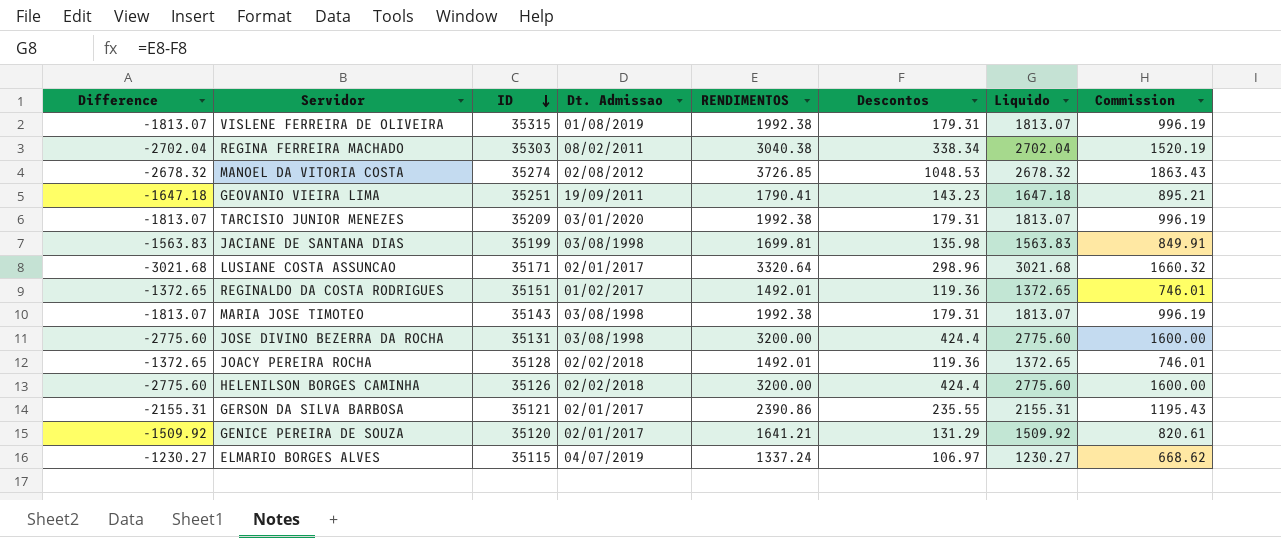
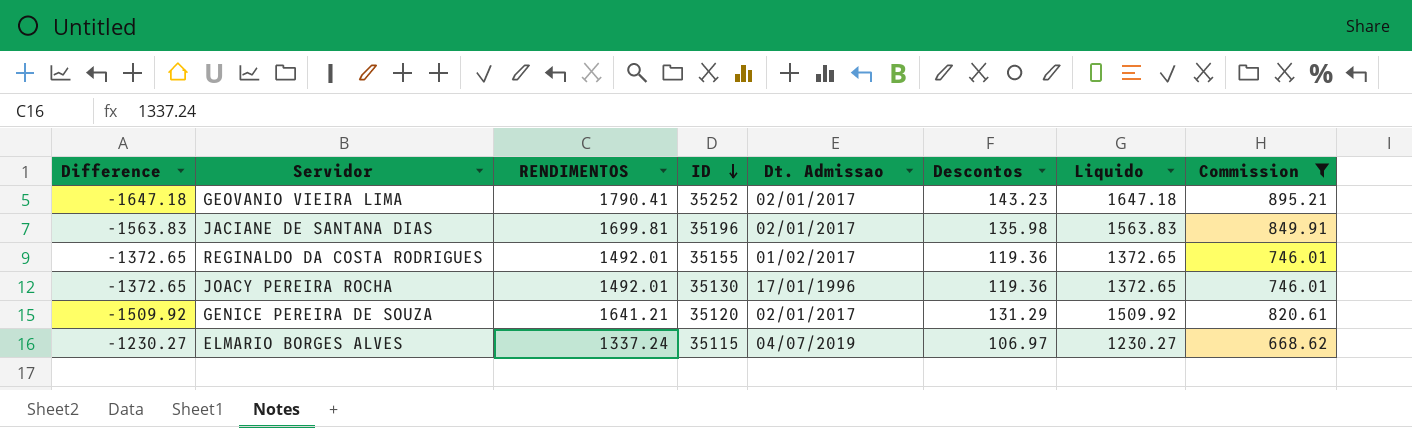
filter: none -> Commission <= 895.21
column RENDIMENTOS | position: 5 -> 3
GEOVANIO VIEIRA LIMA | ID: 35251 -> 35252
GEOVANIO VIEIRA LIMA | Dt. Admissao: 19/09/2011 -> 02/01/2017
JACIANE DE SANTANA DIAS | ID: 35199 -> 35196
JACIANE DE SANTANA DIAS | Dt. Admissao: 03/08/1998 -> 02/01/2017
REGINALDO DA COSTA RODRIGUES | ID: 35151 -> 35155
JOACY PEREIRA ROCHA | ID: 35128 -> 35130
JOACY PEREIRA ROCHA | Dt. Admissao: 02/02/2018 -> 17/01/1996

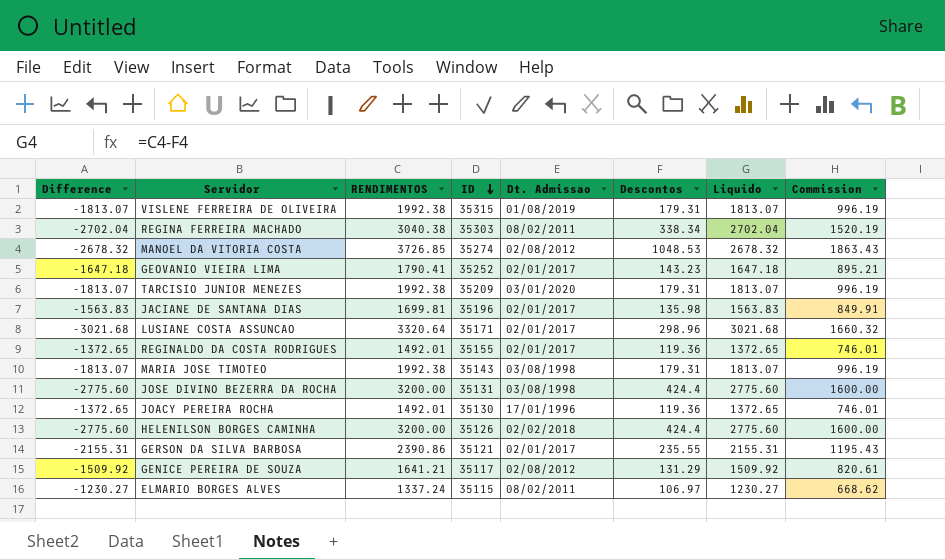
filter: Commission <= 895.21 -> none
REGINALDO DA COSTA RODRIGUES | Dt. Admissao: 01/02/2017 -> 02/01/2017
GENICE PEREIRA DE SOUZA | ID: 35120 -> 35117
GENICE PEREIRA DE SOUZA | Dt. Admissao: 02/01/2017 -> 02/08/2012
ELMARIO BORGES ALVES | Dt. Admissao: 04/07/2019 -> 08/02/2011

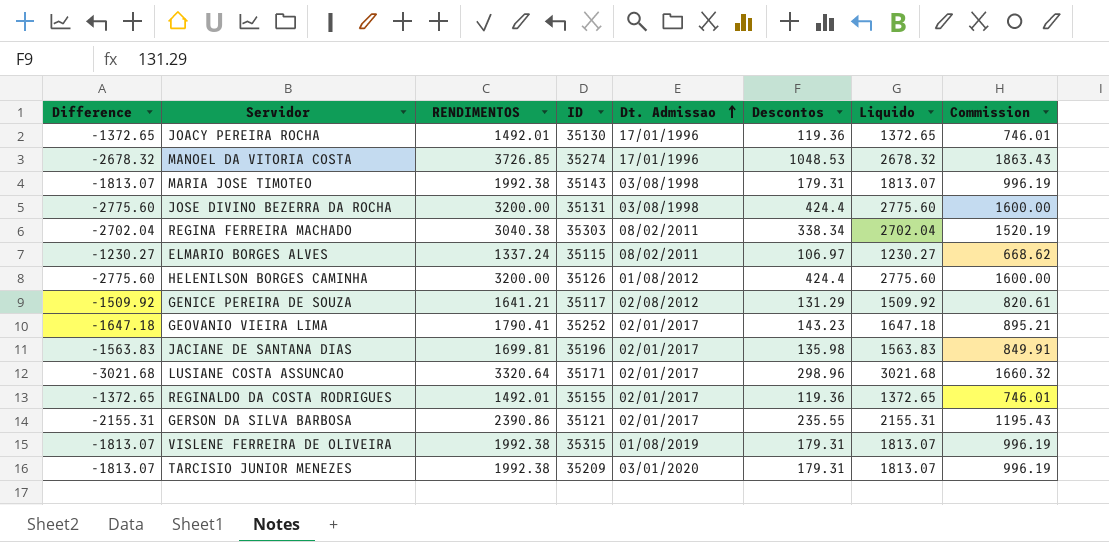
row order: ID descending -> Dt. Admissao ascending
MANOEL DA VITORIA COSTA | Dt. Admissao: 02/08/2012 -> 17/01/1996
HELENILSON BORGES CAMINHA | Dt. Admissao: 02/02/2018 -> 01/08/2012

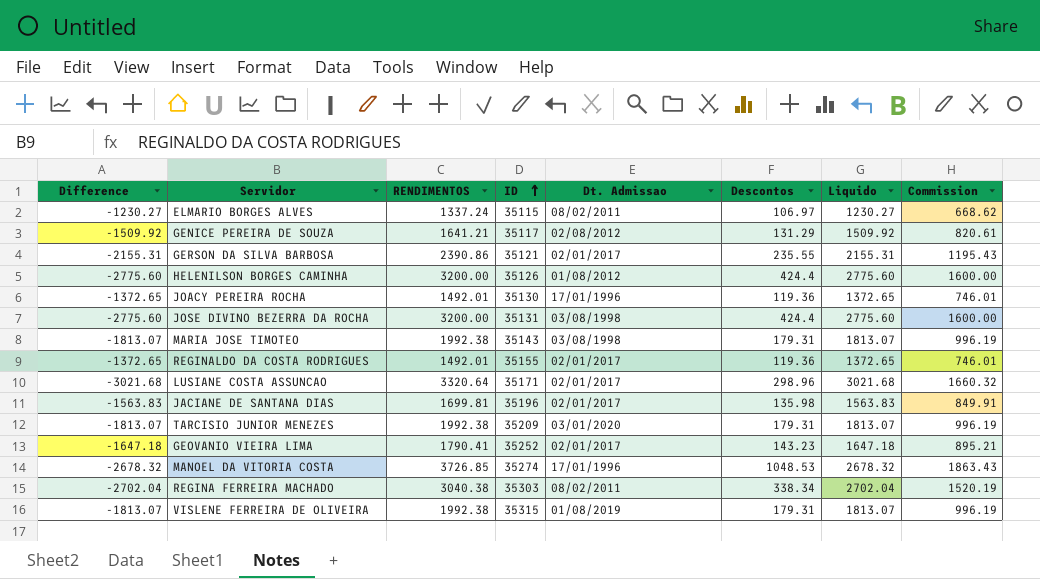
row order: Dt. Admissao ascending -> ID ascending

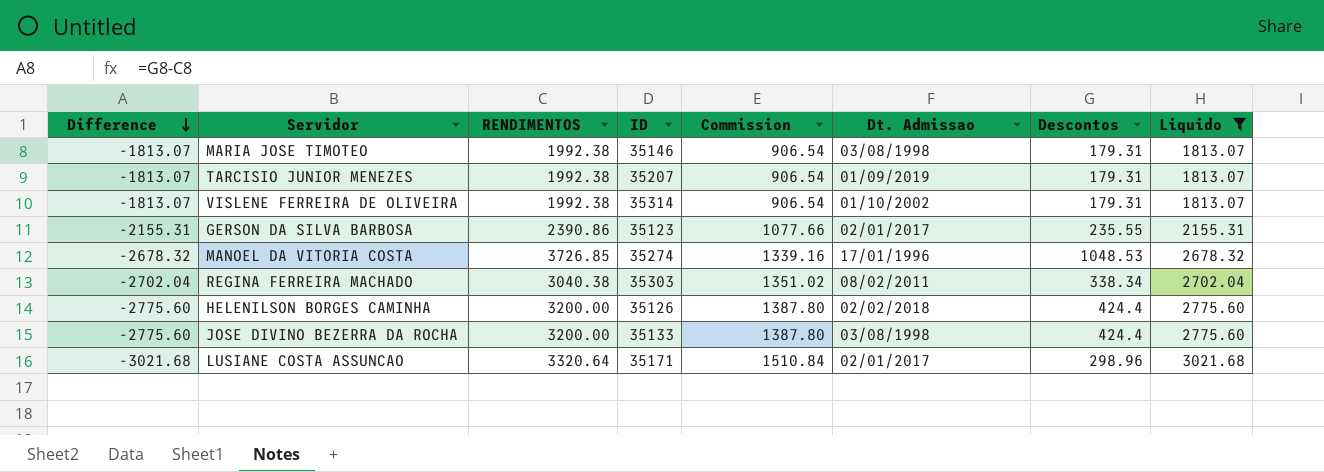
filter: none -> Liquido >= 1813.07
row order: ID ascending -> Difference descending
column Commission | formula: [RENDIMENTOS] * 0.5 -> [Liquido] * 0.5
column Commission | position: 8 -> 5
MARIA JOSE TIMOTEO | ID: 35143 -> 35146
TARCISIO JUNIOR MENEZES | ID: 35209 -> 35207
TARCISIO JUNIOR MENEZES | Dt. Admissao: 03/01/2020 -> 01/09/2019
VISLENE FERREIRA DE OLIVEIRA | ID: 35315 -> 35314
VISLENE FERREIRA DE OLIVEIRA | Dt. Admissao: 01/08/2019 -> 01/10/2002
GERSON DA SILVA BARBOSA | ID: 35121 -> 35123
HELENILSON BORGES CAMINHA | Dt. Admissao: 01/08/2012 -> 02/02/2018
JOSE DIVINO BEZERRA DA ROCHA | ID: 35131 -> 35133

